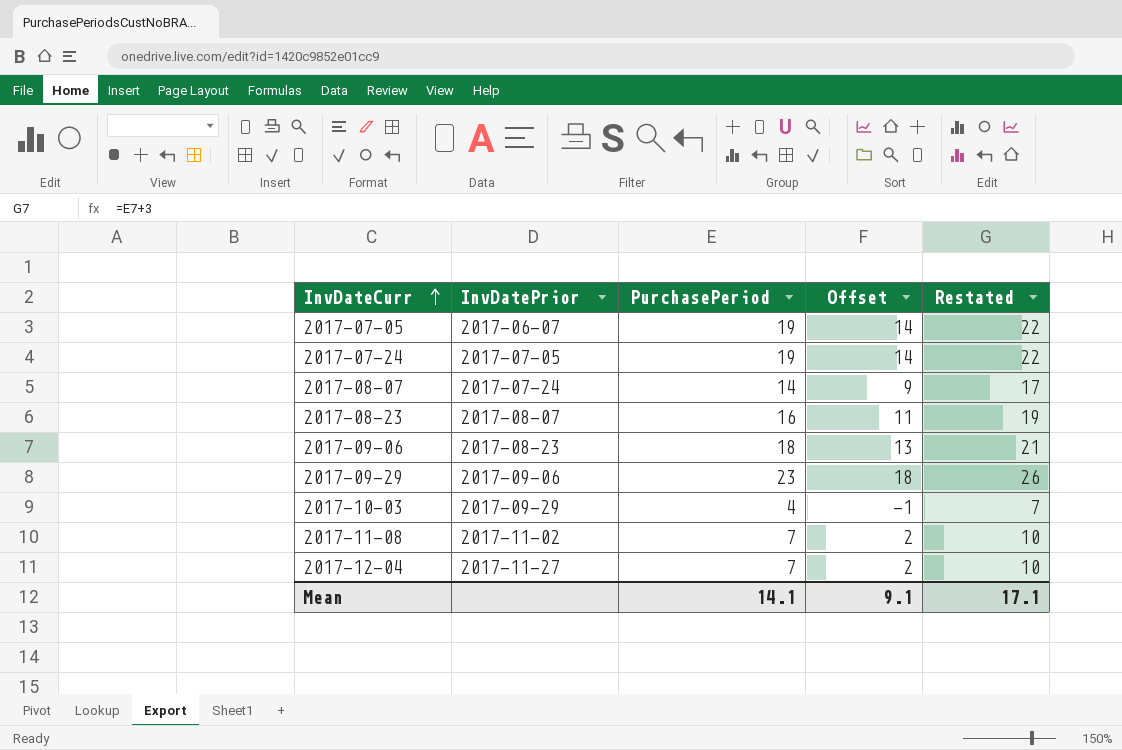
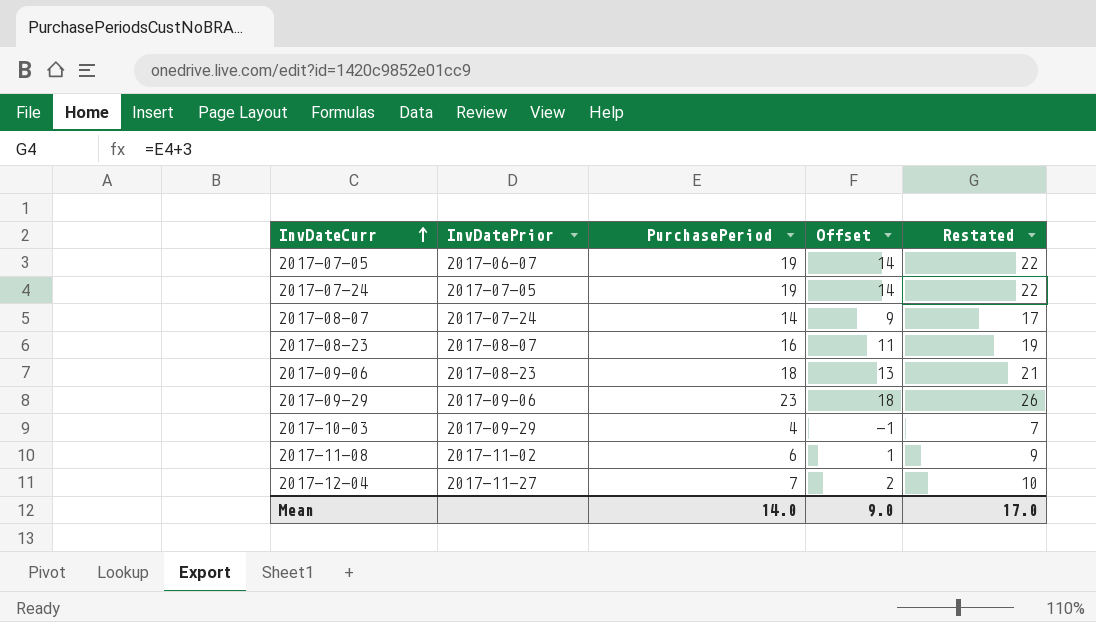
2017-11-08 | PurchasePeriod: 7 -> 6
2017-11-08 | Offset: 2 -> 1
2017-11-08 | Restated: 10 -> 9
Mean | PurchasePeriod: 14.1 -> 14.0
Mean | Offset: 9.1 -> 9.0
Mean | Restated: 17.1 -> 17.0

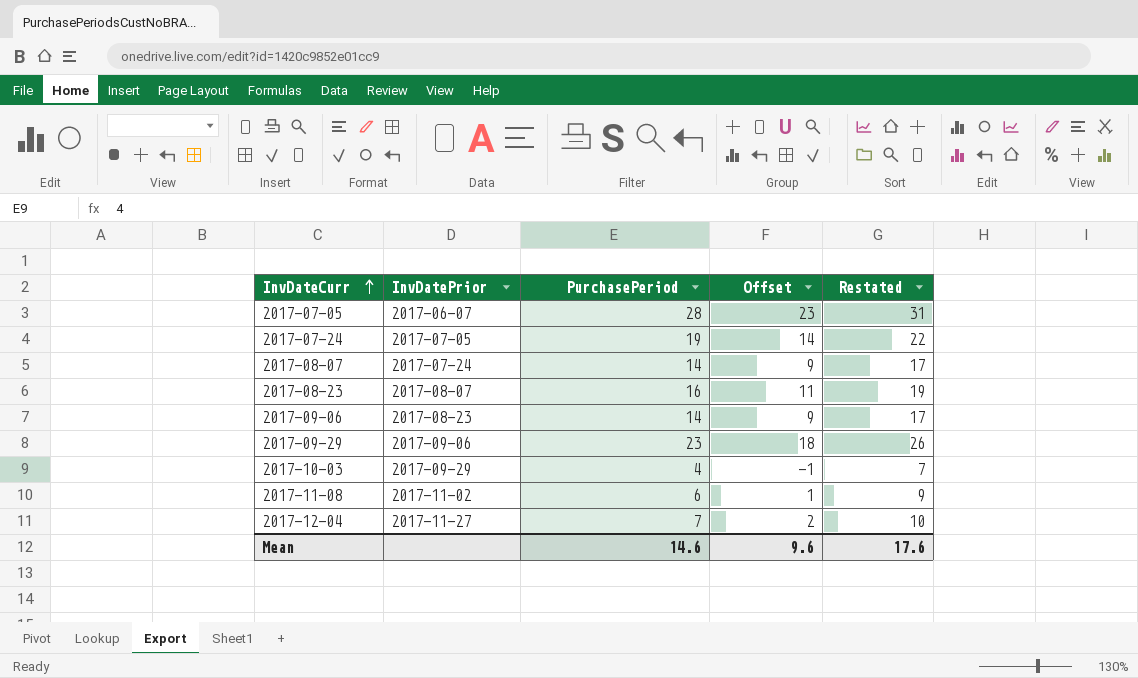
2017-07-05 | PurchasePeriod: 19 -> 28
2017-07-05 | Offset: 14 -> 23
2017-07-05 | Restated: 22 -> 31
2017-09-06 | PurchasePeriod: 18 -> 14
2017-09-06 | Offset: 13 -> 9
2017-09-06 | Restated: 21 -> 17
Mean | PurchasePeriod: 14.0 -> 14.6
Mean | Offset: 9.0 -> 9.6
Mean | Restated: 17.0 -> 17.6

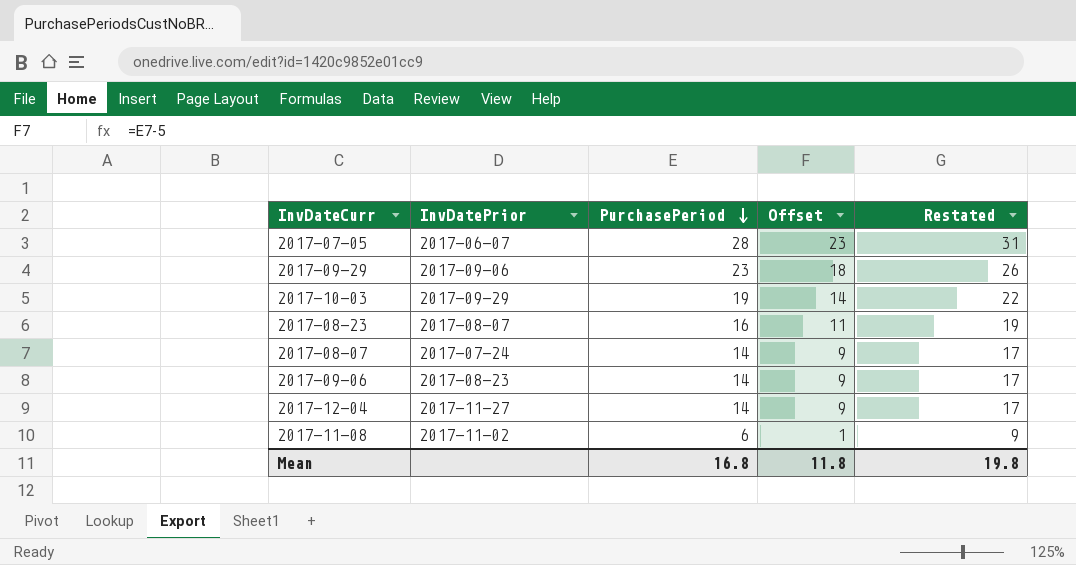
row order: InvDateCurr ascending -> PurchasePeriod descending
row 2017-07-24: 2017-07-05 | 19 | 14 | 22 -> none
2017-10-03 | PurchasePeriod: 4 -> 19
2017-10-03 | Offset: -1 -> 14
2017-10-03 | Restated: 7 -> 22
2017-12-04 | PurchasePeriod: 7 -> 14
2017-12-04 | Offset: 2 -> 9
2017-12-04 | Restated: 10 -> 17
Mean | PurchasePeriod: 14.6 -> 16.8
Mean | Offset: 9.6 -> 11.8
Mean | Restated: 17.6 -> 19.8

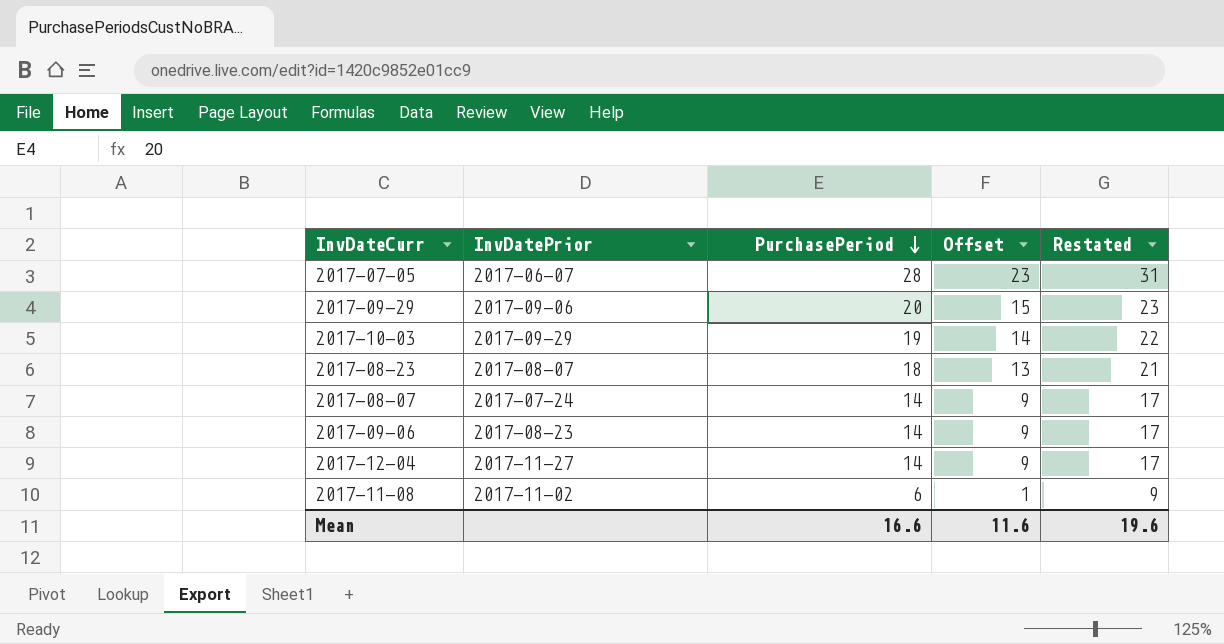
2017-09-29 | PurchasePeriod: 23 -> 20
2017-09-29 | Offset: 18 -> 15
2017-09-29 | Restated: 26 -> 23
2017-08-23 | PurchasePeriod: 16 -> 18
2017-08-23 | Offset: 11 -> 13
2017-08-23 | Restated: 19 -> 21
Mean | PurchasePeriod: 16.8 -> 16.6
Mean | Offset: 11.8 -> 11.6
Mean | Restated: 19.8 -> 19.6

